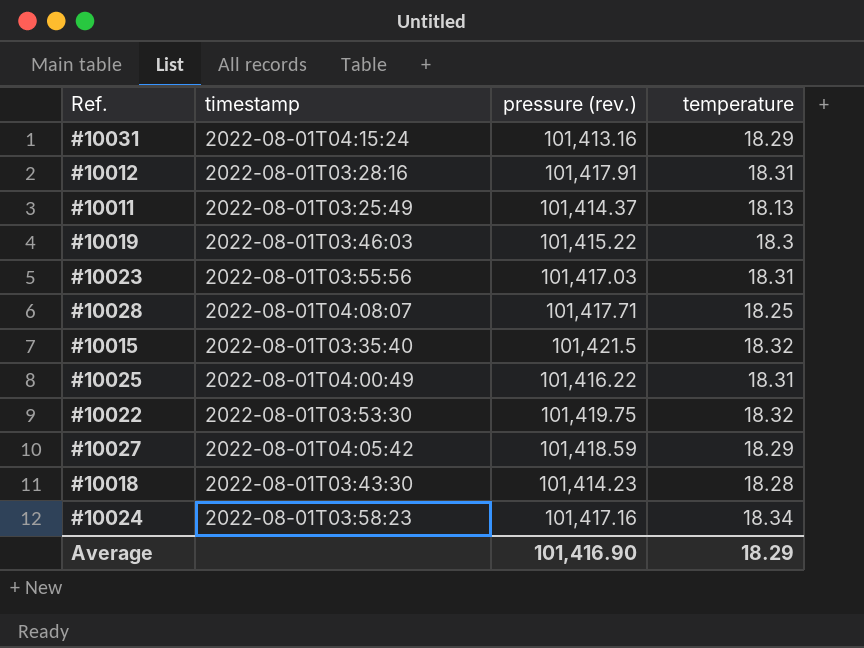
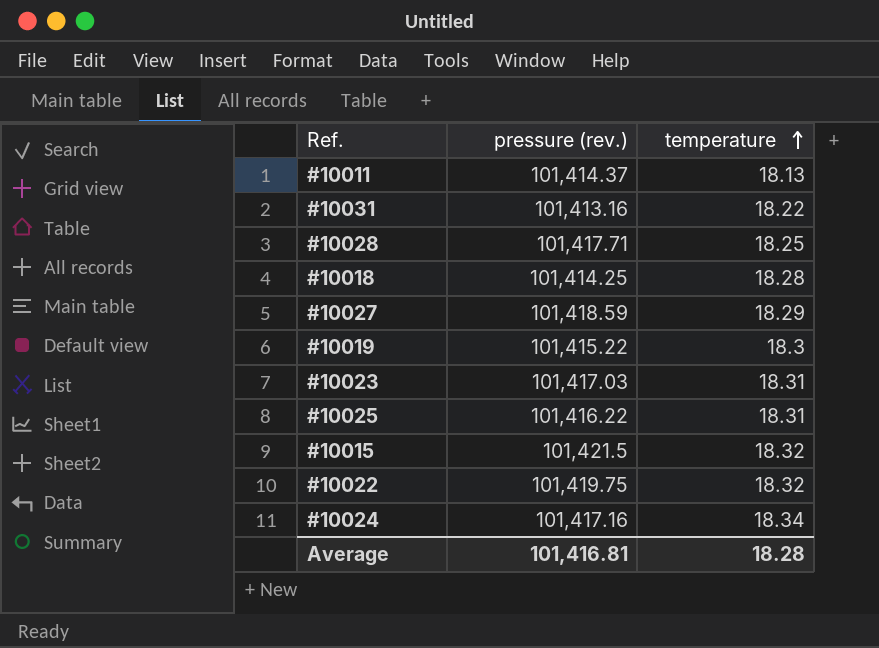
row order: none -> temperature ascending
column timestamp | position: 2 -> none
row #10012: 2022-08-01T03:28:16 | 101,417.91 | 18.31 -> none
#10031 | temperature: 18.29 -> 18.22
#10018 | pressure (rev.): 101,414.23 -> 101,414.25
Average | pressure (rev.): 101,416.90 -> 101,416.81
Average | temperature: 18.29 -> 18.28

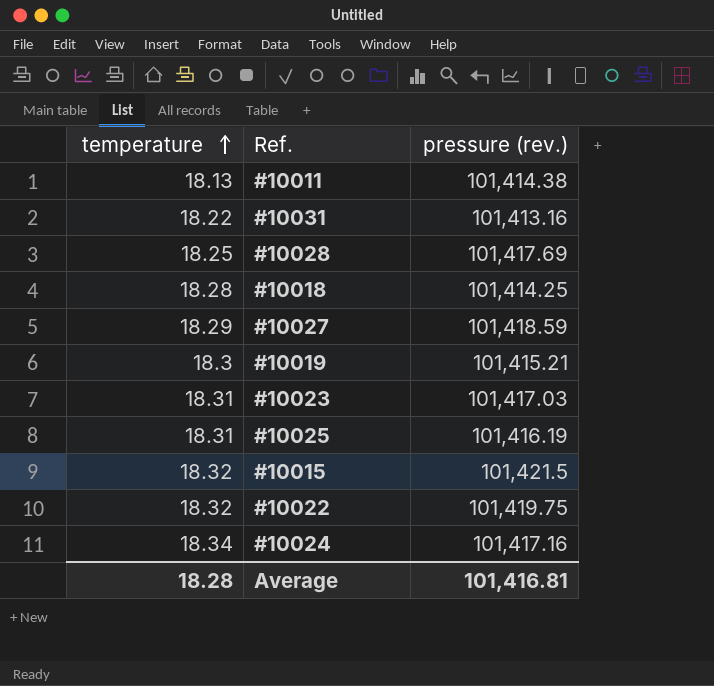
column temperature | position: 3 -> 1
#10011 | pressure (rev.): 101,414.37 -> 101,414.38
#10028 | pressure (rev.): 101,417.71 -> 101,417.69
#10019 | pressure (rev.): 101,415.22 -> 101,415.21
#10025 | pressure (rev.): 101,416.22 -> 101,416.19

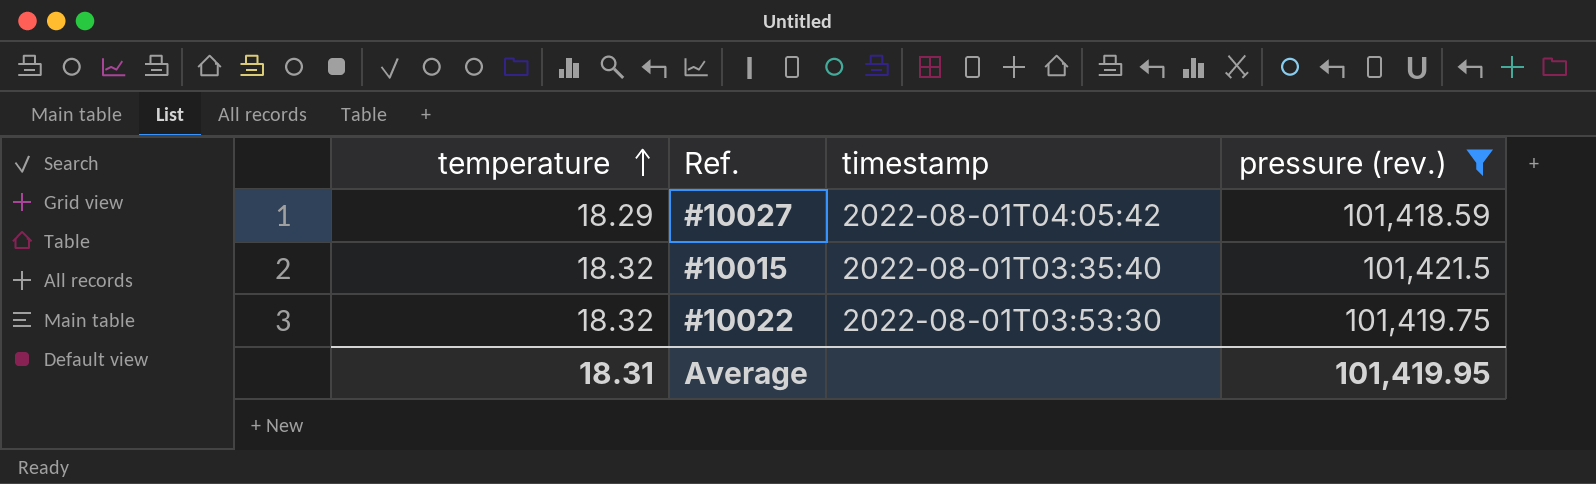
filter: none -> pressure (rev.) >= 101,418.59
column timestamp | position: none -> 3
Average | temperature: 18.28 -> 18.31
Average | pressure (rev.): 101,416.81 -> 101,419.95

